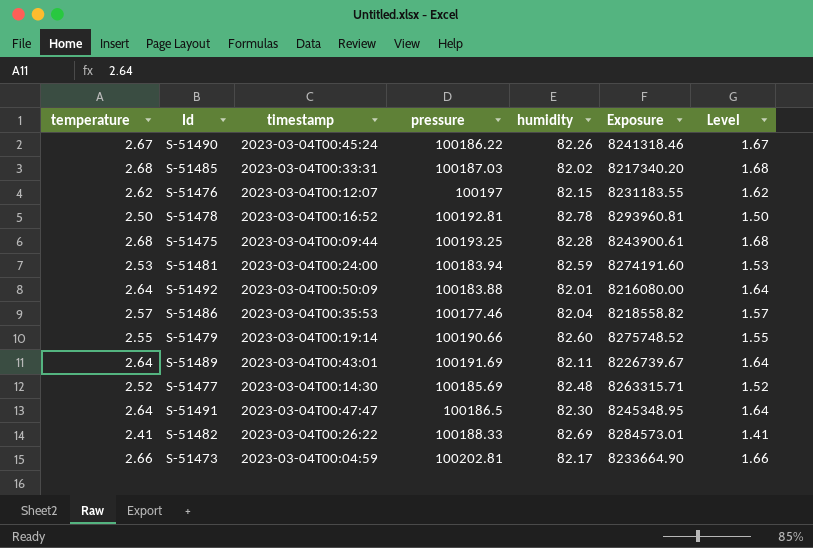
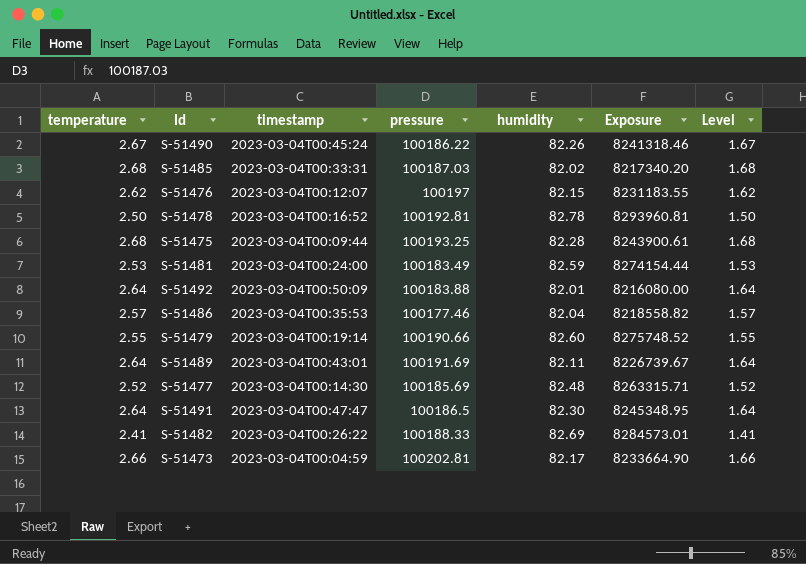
S-51481 | pressure: 100183.94 -> 100183.49
S-51481 | Exposure: 8274191.60 -> 8274154.44

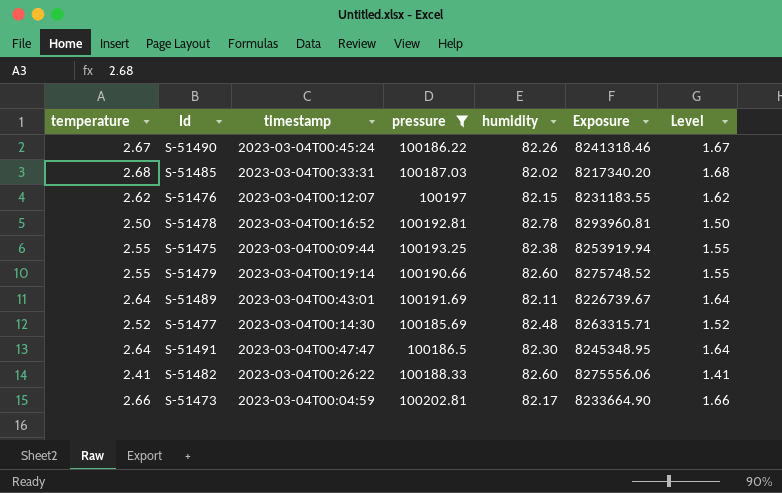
filter: none -> pressure >= 100185.69
S-51475 | temperature: 2.68 -> 2.55
S-51475 | humidity: 82.28 -> 82.38
S-51475 | Exposure: 8243900.61 -> 8253919.94
S-51475 | Level: 1.68 -> 1.55
S-51482 | humidity: 82.69 -> 82.60
S-51482 | Exposure: 8284573.01 -> 8275556.06

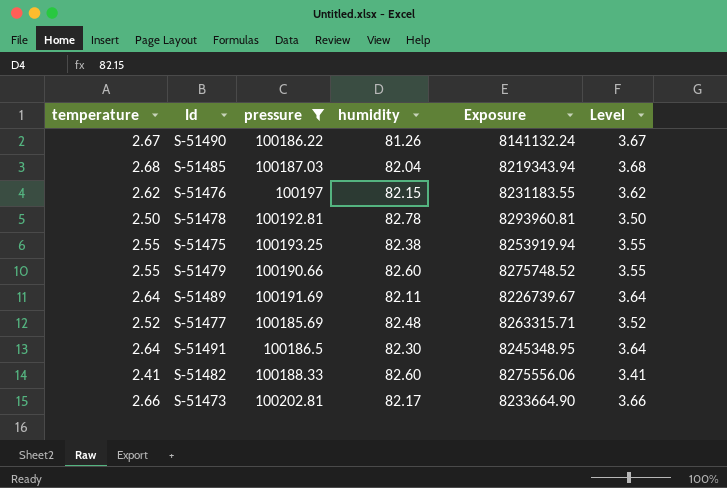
column timestamp | position: 3 -> none
column Level | formula: [temperature] - 1 -> [temperature] + 1
S-51490 | humidity: 82.26 -> 81.26
S-51490 | Exposure: 8241318.46 -> 8141132.24
S-51485 | humidity: 82.02 -> 82.04
S-51485 | Exposure: 8217340.20 -> 8219343.94

